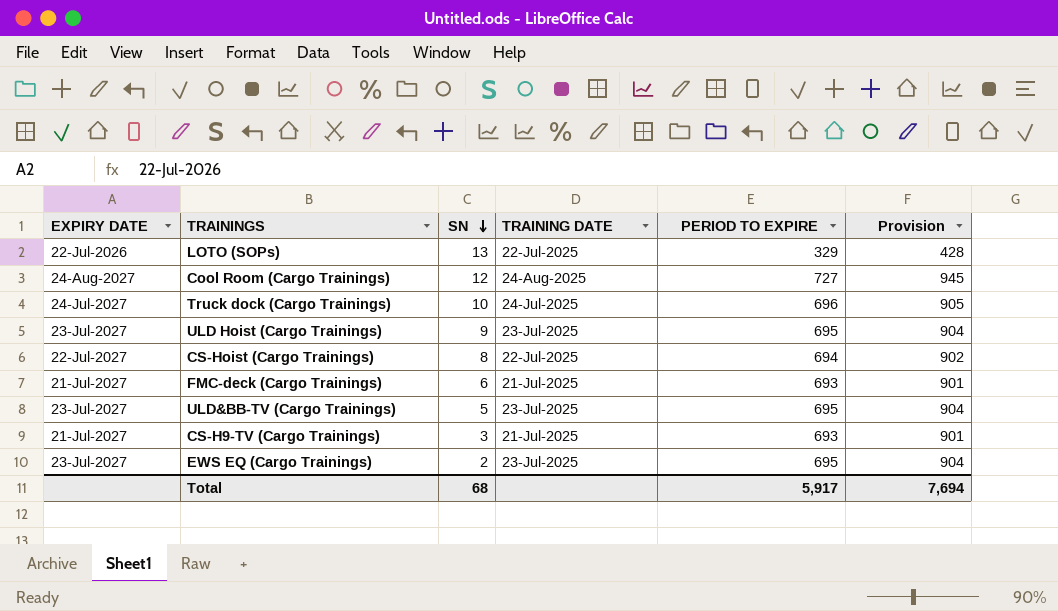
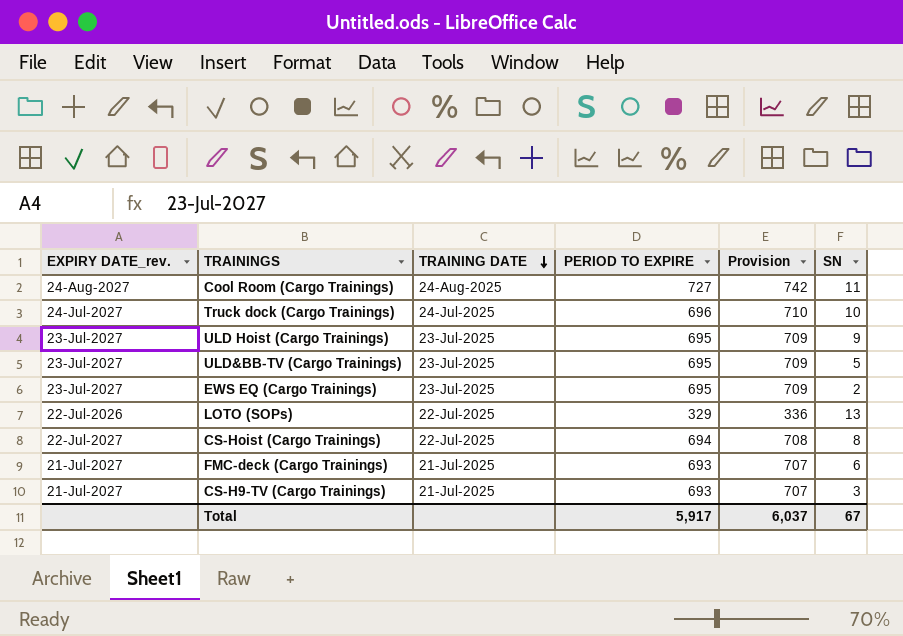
row order: SN descending -> TRAINING DATE descending
column name: EXPIRY DATE -> EXPIRY DATE_rev.
column Provision | formula: [PERIOD TO EXPIRE] * 1.3 -> [PERIOD TO EXPIRE] * 1.02
column SN | position: 3 -> 6
Cool Room (Cargo Trainings) | SN: 12 -> 11
Total | Provision: 7,694 -> 6,037
Total | SN: 68 -> 67

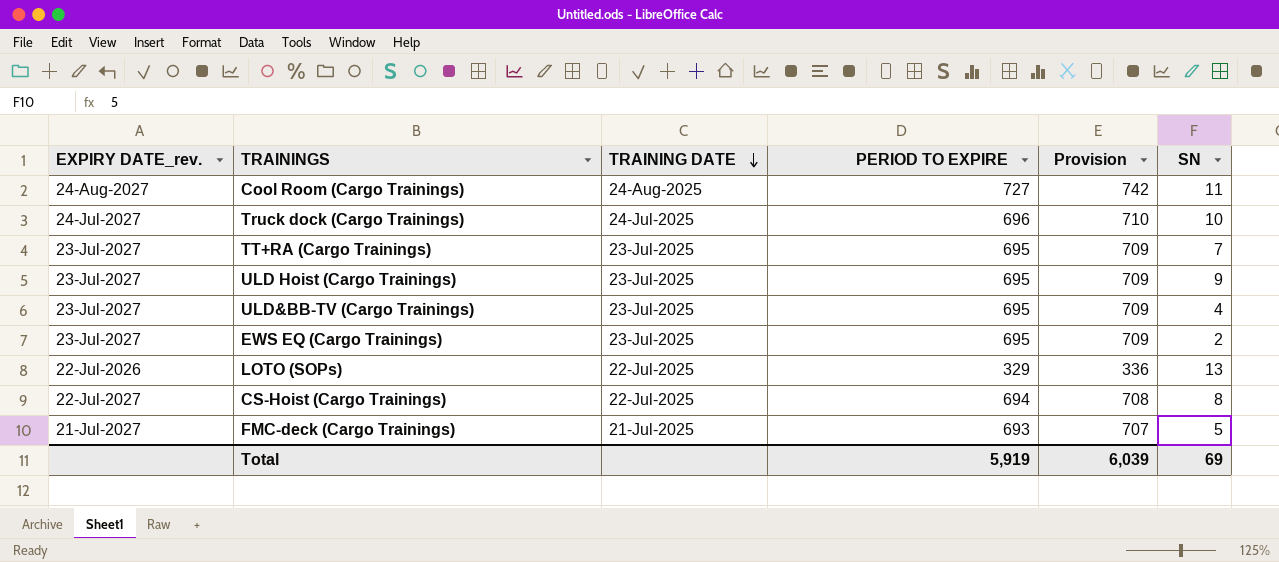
row CS-H9-TV (Cargo Trainings): 21-Jul-2027 | 21-Jul-2025 | 693 | 707 | 3 -> none
row TT+RA (Cargo Trainings): none -> 23-Jul-2027 | 23-Jul-2025 | 695 | 709 | 7
ULD&BB-TV (Cargo Trainings) | SN: 5 -> 4
FMC-deck (Cargo Trainings) | SN: 6 -> 5
Total | PERIOD TO EXPIRE: 5,917 -> 5,919
Total | Provision: 6,037 -> 6,039
Total | SN: 67 -> 69

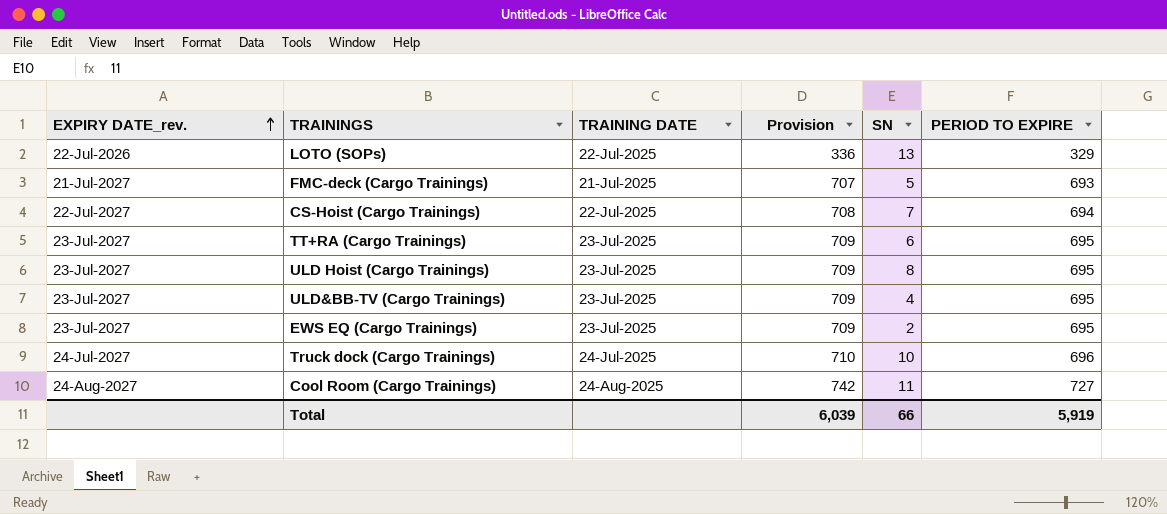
row order: TRAINING DATE descending -> EXPIRY DATE_rev. ascending
column PERIOD TO EXPIRE | position: 4 -> 6
CS-Hoist (Cargo Trainings) | SN: 8 -> 7
TT+RA (Cargo Trainings) | SN: 7 -> 6
ULD Hoist (Cargo Trainings) | SN: 9 -> 8
Total | SN: 69 -> 66

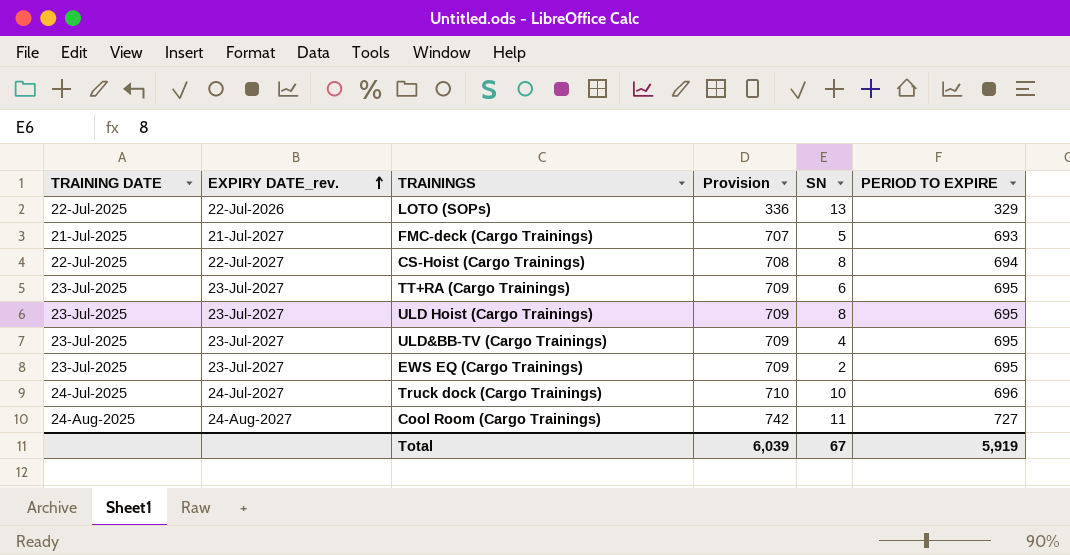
column TRAINING DATE | position: 3 -> 1
CS-Hoist (Cargo Trainings) | SN: 7 -> 8
Total | SN: 66 -> 67

